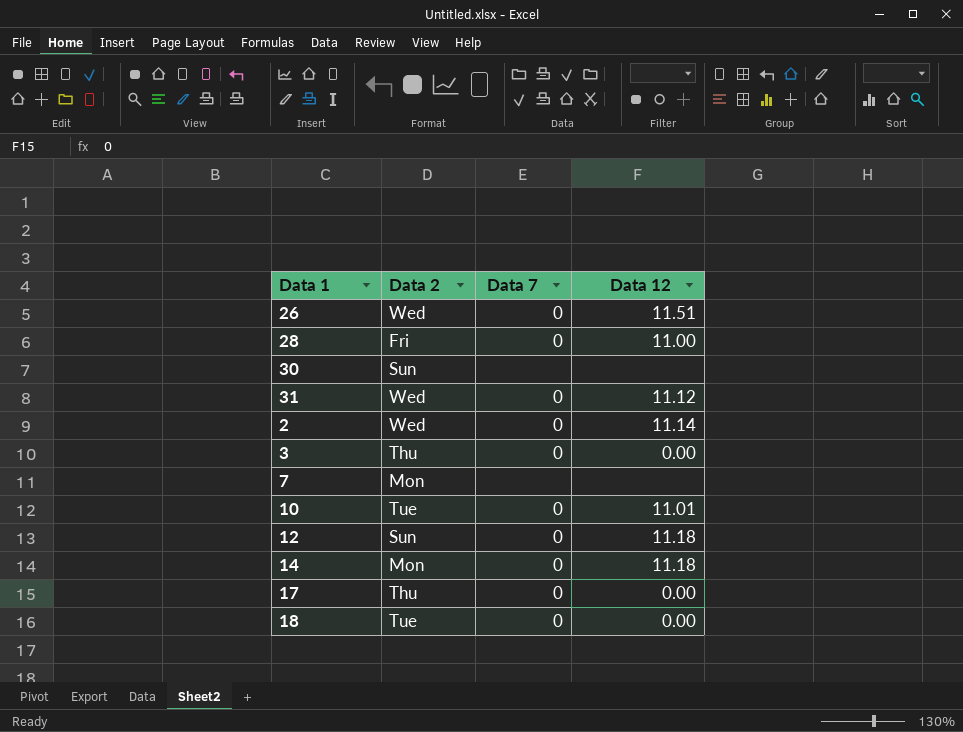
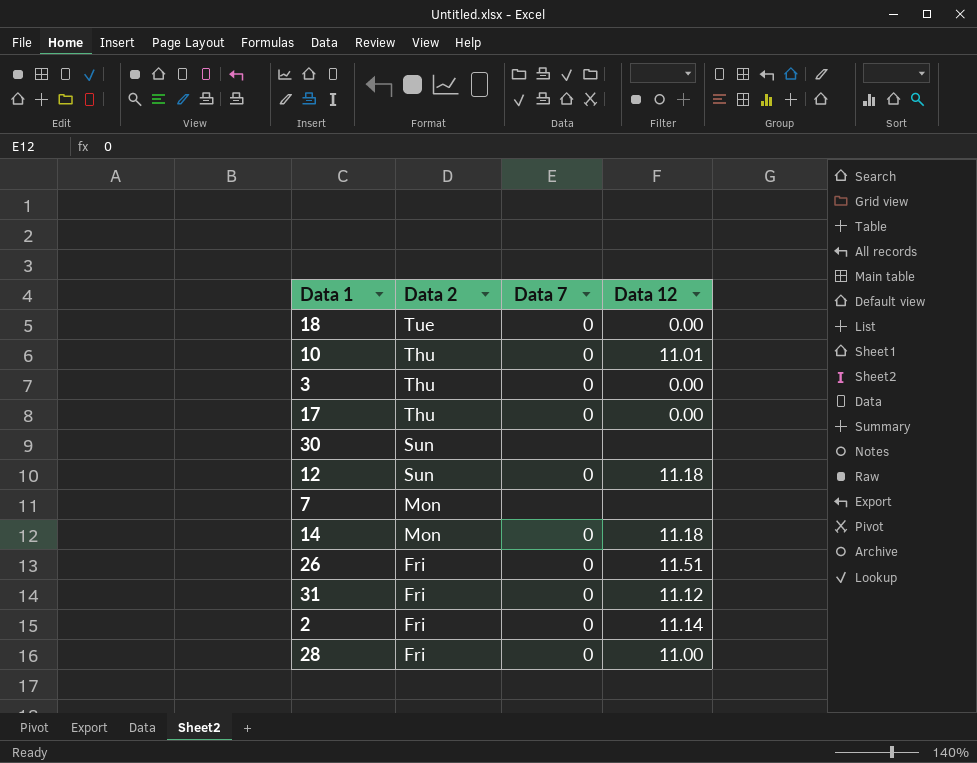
row order: none -> Data 2 descending
10 | Data 2: Tue -> Thu
26 | Data 2: Wed -> Fri
31 | Data 2: Wed -> Fri
2 | Data 2: Wed -> Fri

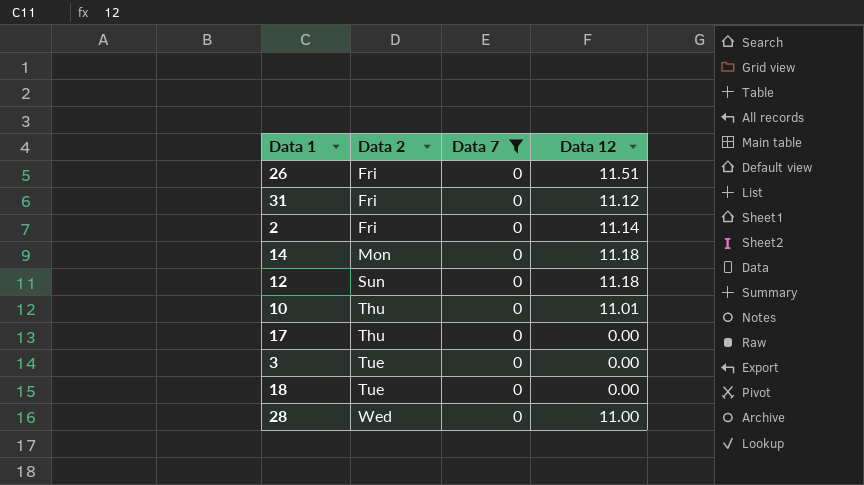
filter: none -> Data 7 = 0
row order: Data 2 descending -> Data 2 ascending
3 | Data 2: Thu -> Tue
28 | Data 2: Fri -> Wed

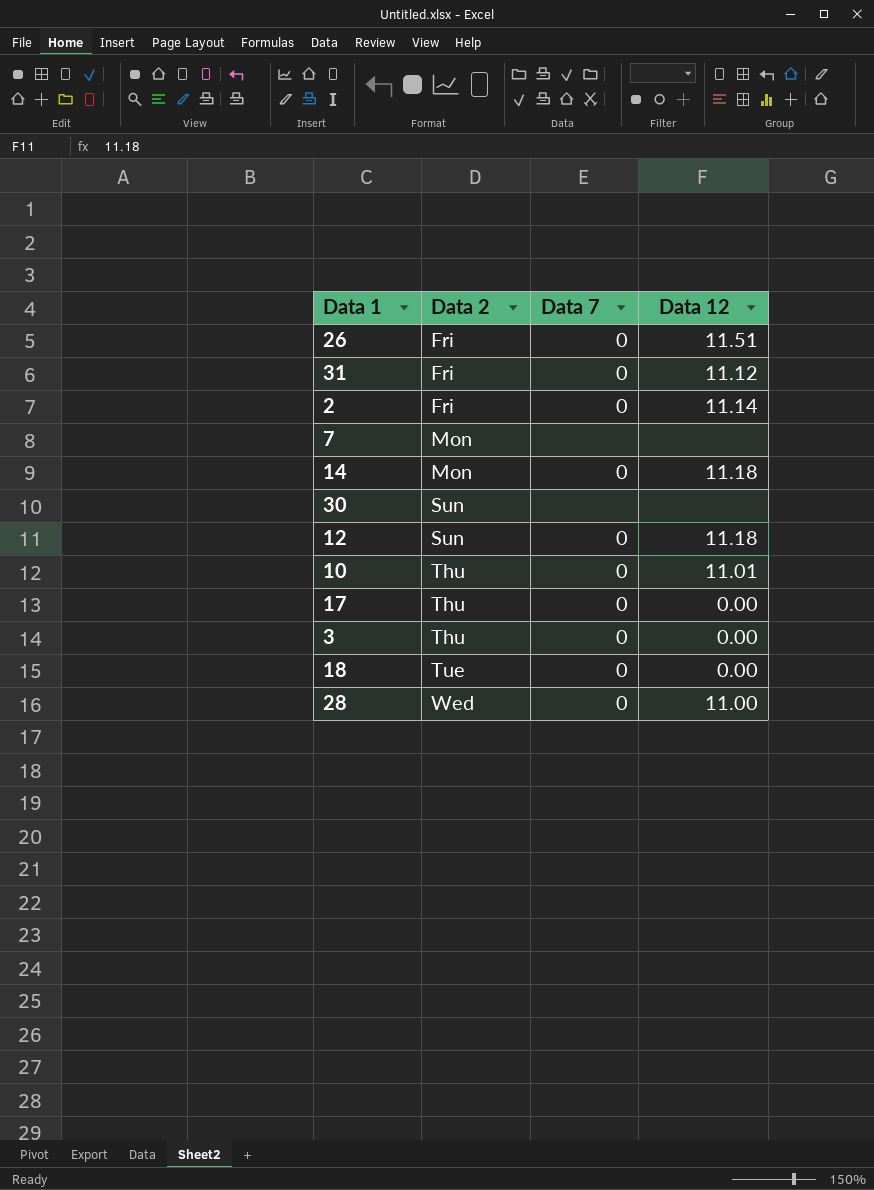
filter: Data 7 = 0 -> none
3 | Data 2: Tue -> Thu

